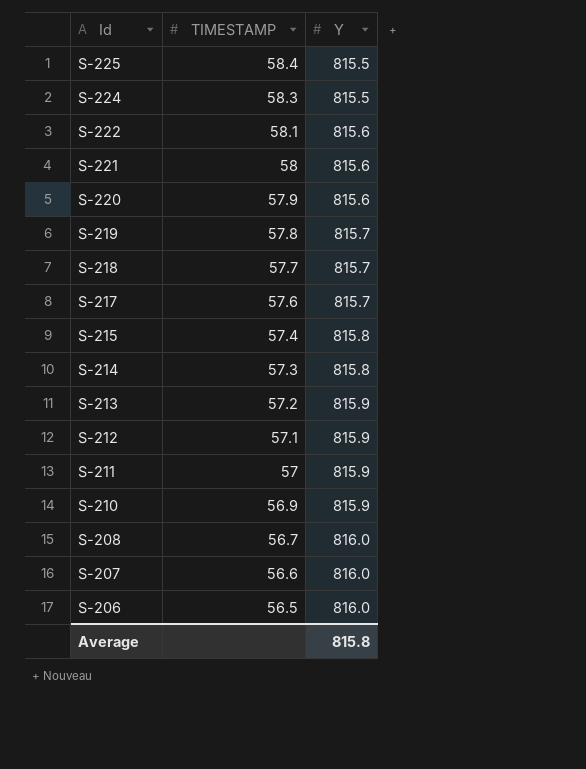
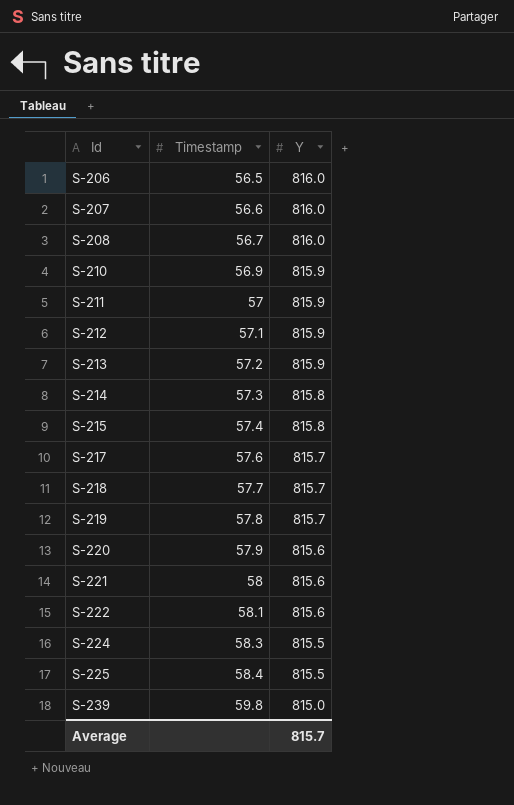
row order: Id descending -> Id ascending
column name: TIMESTAMP -> Timestamp
row S-239: none -> 59.8 | 815.0
Average | Y: 815.8 -> 815.7

